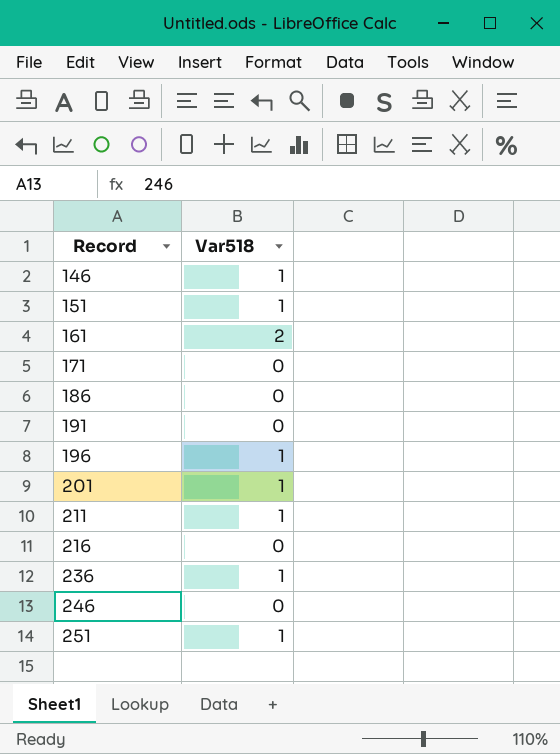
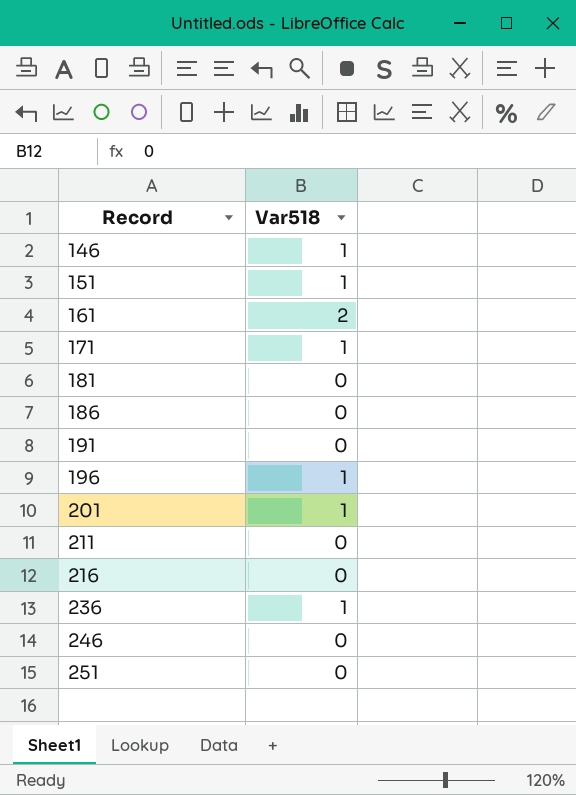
171 | Var518: 0 -> 1
row 181: none -> 0
211 | Var518: 1 -> 0
251 | Var518: 1 -> 0

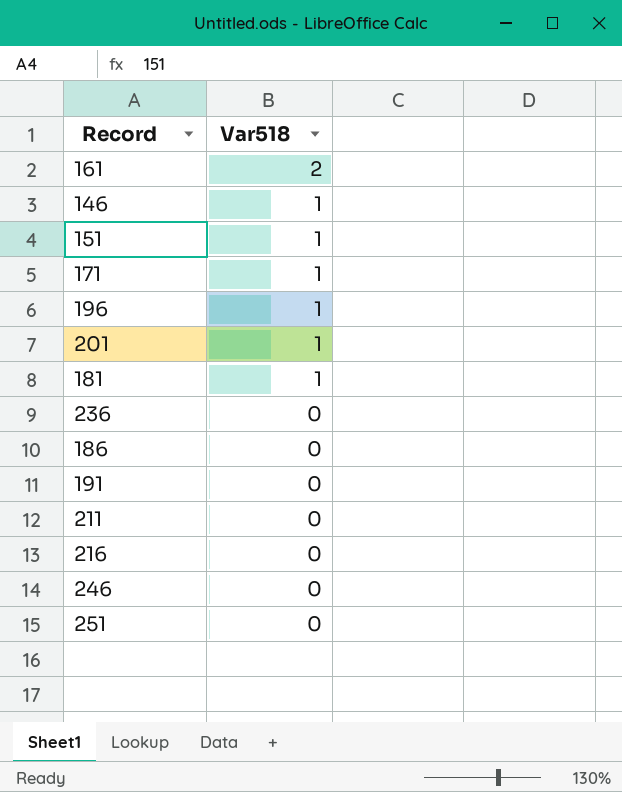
row order: Record ascending -> Var518 descending
181 | Var518: 0 -> 1
236 | Var518: 1 -> 0

